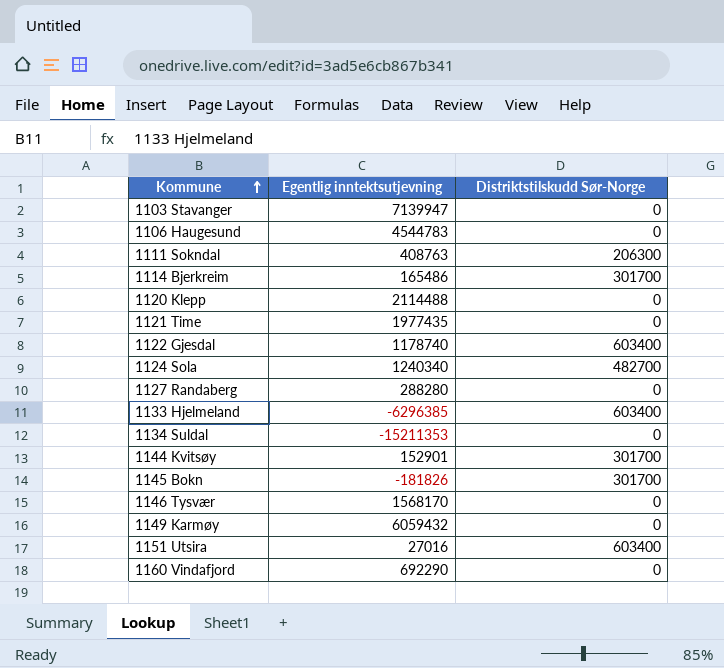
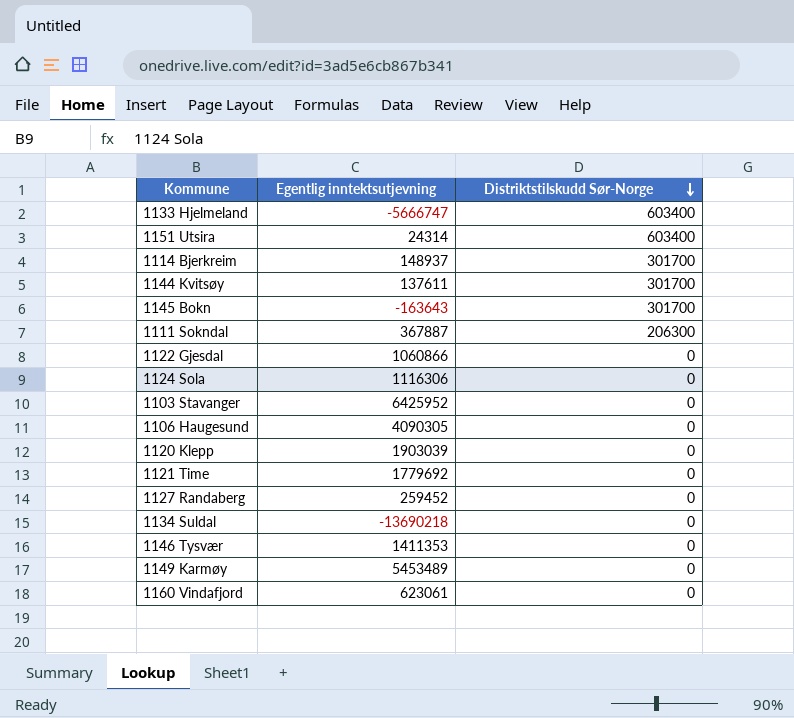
row order: Kommune ascending -> Distriktstilskudd Sør-Norge descending
1133 Hjelmeland | Egentlig inntektsutjevning: -6296385 -> -5666747
1151 Utsira | Egentlig inntektsutjevning: 27016 -> 24314
1114 Bjerkreim | Egentlig inntektsutjevning: 165486 -> 148937
1144 Kvitsøy | Egentlig inntektsutjevning: 152901 -> 137611
1145 Bokn | Egentlig inntektsutjevning: -181826 -> -163643
1111 Sokndal | Egentlig inntektsutjevning: 408763 -> 367887
1122 Gjesdal | Egentlig inntektsutjevning: 1178740 -> 1060866
1122 Gjesdal | Distriktstilskudd Sør-Norge: 603400 -> 0
1124 Sola | Egentlig inntektsutjevning: 1240340 -> 1116306
1124 Sola | Distriktstilskudd Sør-Norge: 482700 -> 0
1103 Stavanger | Egentlig inntektsutjevning: 7139947 -> 6425952
1106 Haugesund | Egentlig inntektsutjevning: 4544783 -> 4090305
1120 Klepp | Egentlig inntektsutjevning: 2114488 -> 1903039
1121 Time | Egentlig inntektsutjevning: 1977435 -> 1779692
1127 Randaberg | Egentlig inntektsutjevning: 288280 -> 259452
1134 Suldal | Egentlig inntektsutjevning: -15211353 -> -13690218
1146 Tysvær | Egentlig inntektsutjevning: 1568170 -> 1411353
1149 Karmøy | Egentlig inntektsutjevning: 6059432 -> 5453489
1160 Vindafjord | Egentlig inntektsutjevning: 692290 -> 623061

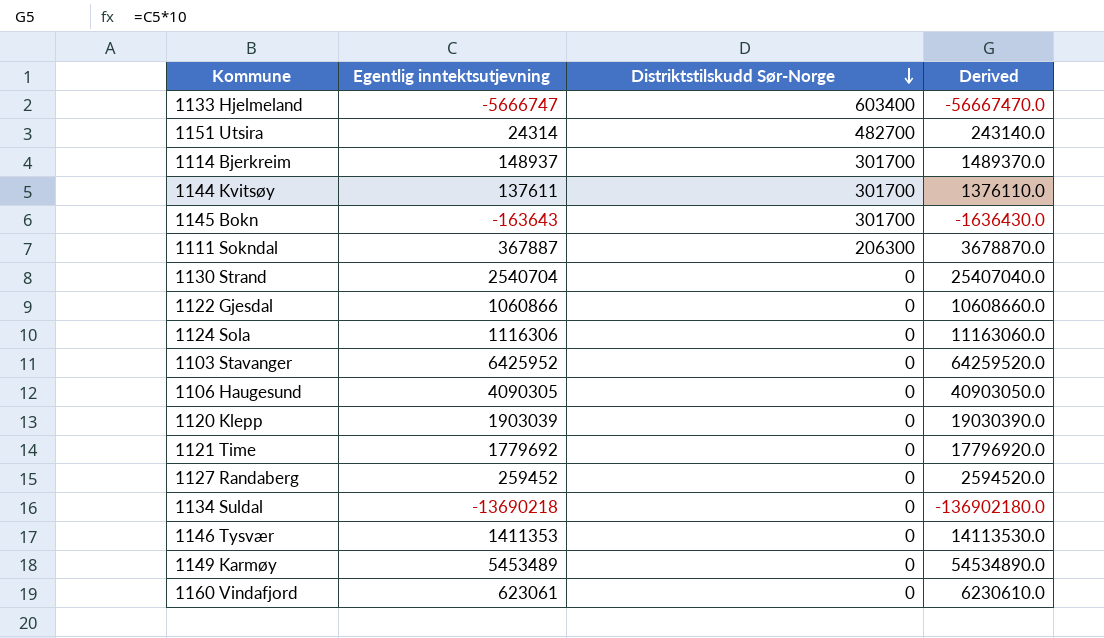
column Derived | formula: none -> [Egentlig inntektsutjevning] * 10
1151 Utsira | Distriktstilskudd Sør-Norge: 603400 -> 482700
row 1130 Strand: none -> 2540704 | 0 | 25407040.0

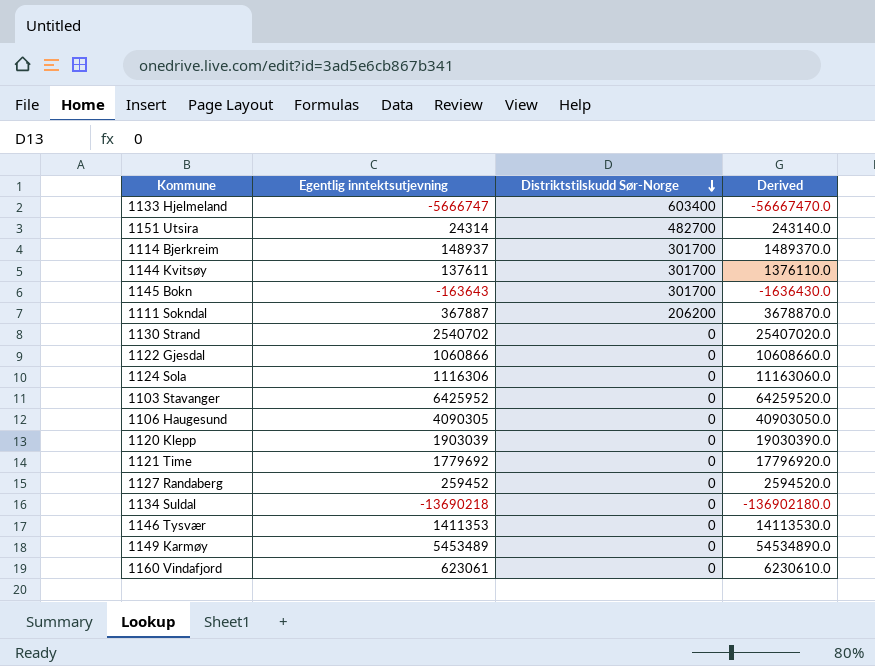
1111 Sokndal | Distriktstilskudd Sør-Norge: 206300 -> 206200
1130 Strand | Egentlig inntektsutjevning: 2540704 -> 2540702
1130 Strand | Derived: 25407040.0 -> 25407020.0

